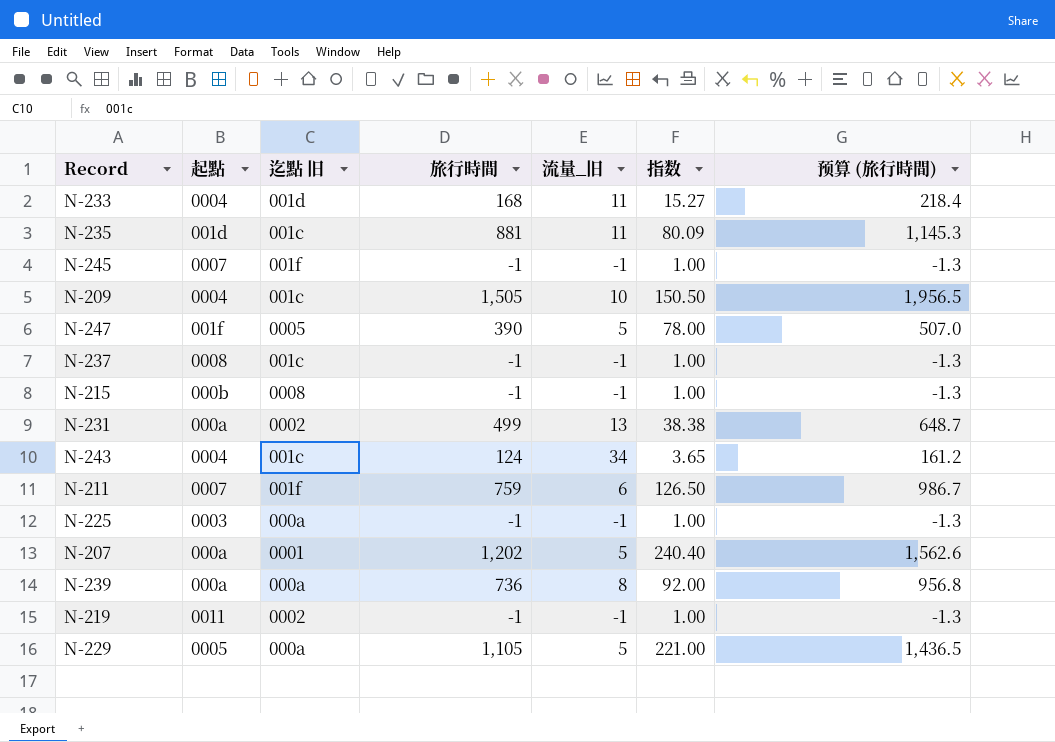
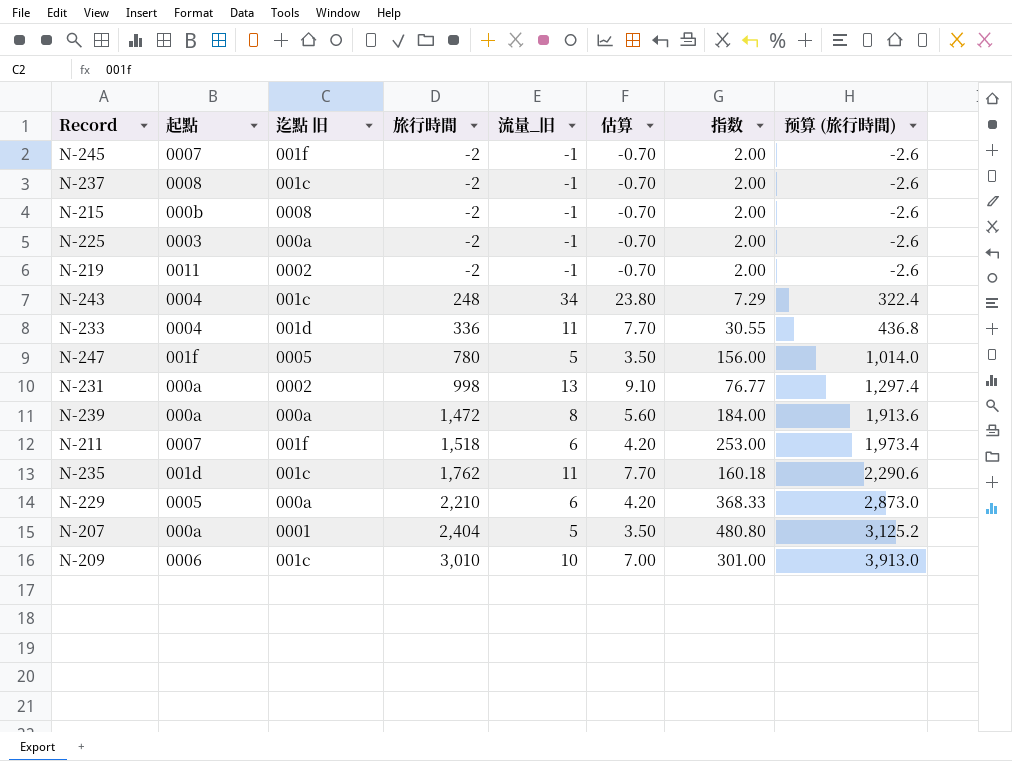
row order: none -> 旅行時間 ascending
column 估算 | formula: none -> [流量_旧] * 0.7
N-245 | 旅行時間: -1 -> -2
N-245 | 指数: 1.00 -> 2.00
N-245 | 预算 (旅行時間): -1.3 -> -2.6
N-237 | 旅行時間: -1 -> -2
N-237 | 指数: 1.00 -> 2.00
N-237 | 预算 (旅行時間): -1.3 -> -2.6
N-215 | 旅行時間: -1 -> -2
N-215 | 指数: 1.00 -> 2.00
N-215 | 预算 (旅行時間): -1.3 -> -2.6
N-225 | 旅行時間: -1 -> -2
N-225 | 指数: 1.00 -> 2.00
N-225 | 预算 (旅行時間): -1.3 -> -2.6
N-219 | 旅行時間: -1 -> -2
N-219 | 指数: 1.00 -> 2.00
N-219 | 预算 (旅行時間): -1.3 -> -2.6
N-243 | 旅行時間: 124 -> 248
N-243 | 指数: 3.65 -> 7.29
N-243 | 预算 (旅行時間): 161.2 -> 322.4
N-233 | 旅行時間: 168 -> 336
N-233 | 指数: 15.27 -> 30.55
N-233 | 预算 (旅行時間): 218.4 -> 436.8
N-247 | 旅行時間: 390 -> 780
N-247 | 指数: 78.00 -> 156.00
N-247 | 预算 (旅行時間): 507.0 -> 1,014.0
N-231 | 旅行時間: 499 -> 998
N-231 | 指数: 38.38 -> 76.77
N-231 | 预算 (旅行時間): 648.7 -> 1,297.4
N-239 | 旅行時間: 736 -> 1,472
N-239 | 指数: 92.00 -> 184.00
N-239 | 预算 (旅行時間): 956.8 -> 1,913.6
N-211 | 旅行時間: 759 -> 1,518
N-211 | 指数: 126.50 -> 253.00
N-211 | 预算 (旅行時間): 986.7 -> 1,973.4
N-235 | 旅行時間: 881 -> 1,762
N-235 | 指数: 80.09 -> 160.18
N-235 | 预算 (旅行時間): 1,145.3 -> 2,290.6
N-229 | 旅行時間: 1,105 -> 2,210
N-229 | 流量_旧: 5 -> 6
N-229 | 指数: 221.00 -> 368.33
N-229 | 预算 (旅行時間): 1,436.5 -> 2,873.0
N-207 | 旅行時間: 1,202 -> 2,404
N-207 | 指数: 240.40 -> 480.80
N-207 | 预算 (旅行時間): 1,562.6 -> 3,125.2
N-209 | 起點: 0004 -> 0006
N-209 | 旅行時間: 1,505 -> 3,010
N-209 | 指数: 150.50 -> 301.00
N-209 | 预算 (旅行時間): 1,956.5 -> 3,913.0

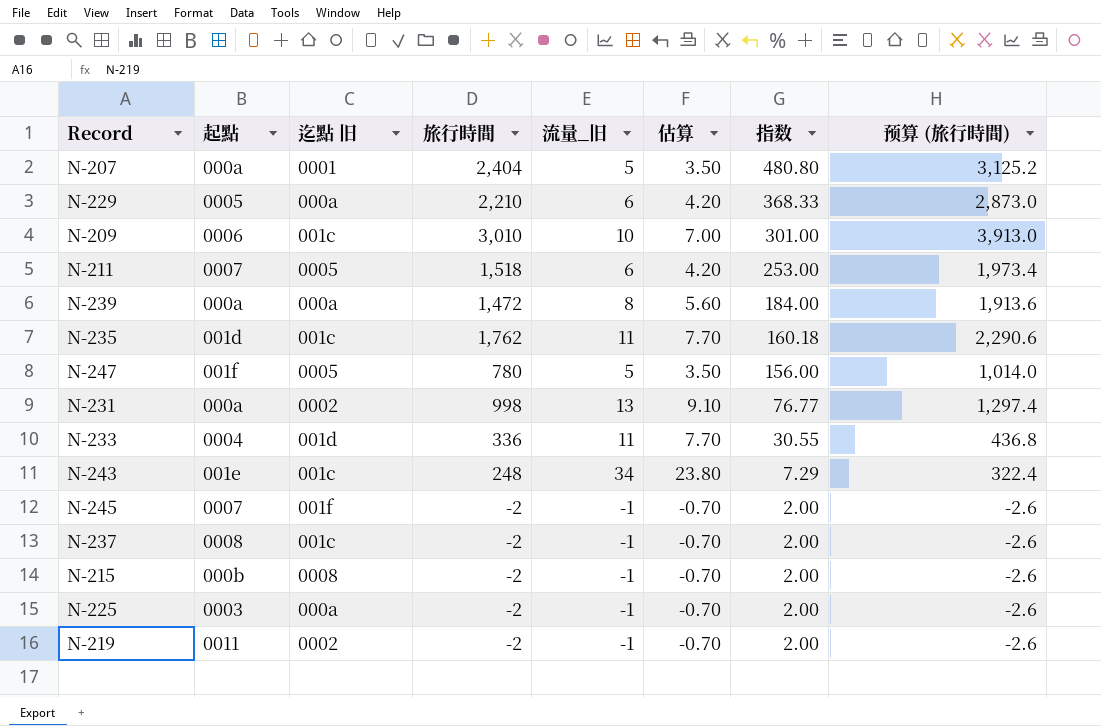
row order: 旅行時間 ascending -> 指数 descending
N-211 | 迄點 旧: 001f -> 0005
N-243 | 起點: 0004 -> 001e

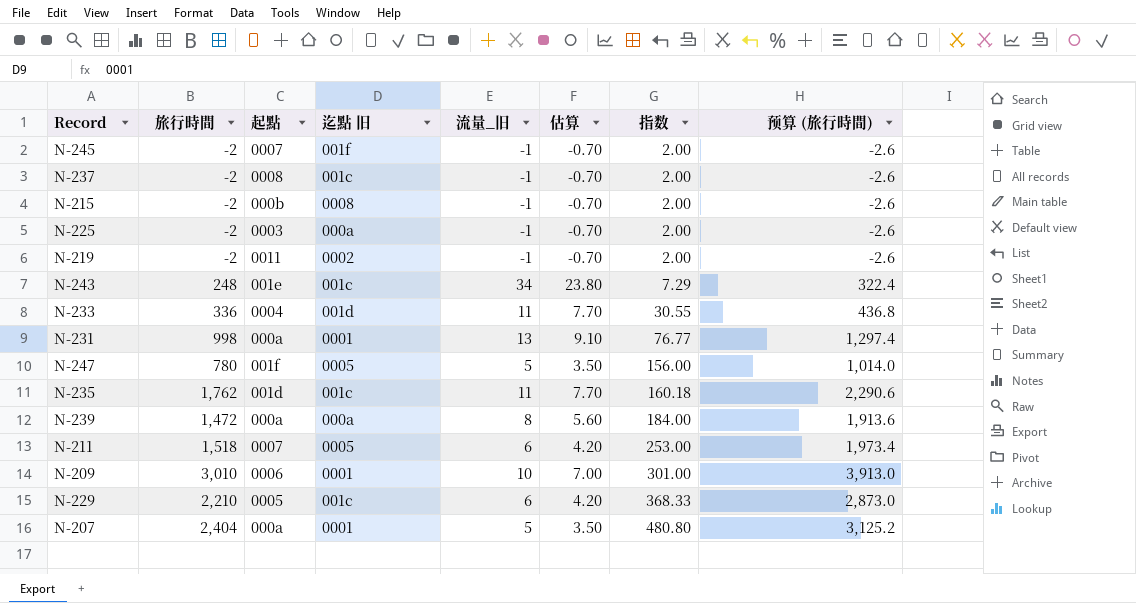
row order: 指数 descending -> 指数 ascending
column 旅行時間 | position: 4 -> 2
N-231 | 迄點 旧: 0002 -> 0001
N-209 | 迄點 旧: 001c -> 0001
N-229 | 迄點 旧: 000a -> 001c

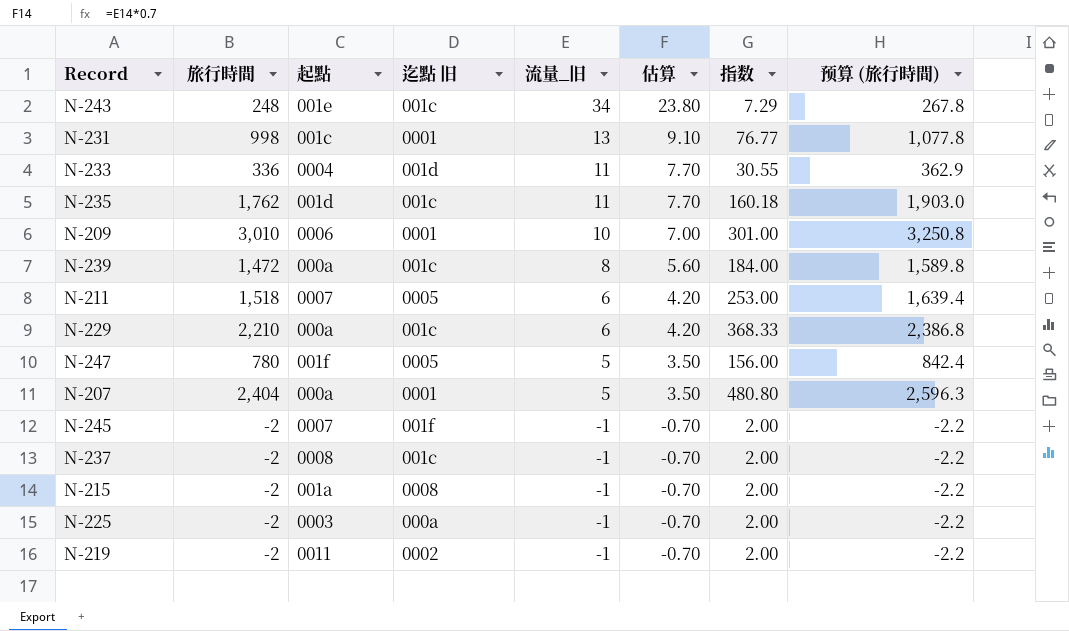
row order: 指数 ascending -> 流量_旧 descending
column 预算 (旅行時間) | formula: [旅行時間] * 1.3 -> [旅行時間] * 1.08
N-231 | 起點: 000a -> 001c
N-239 | 迄點 旧: 000a -> 001c
N-229 | 起點: 0005 -> 000a
N-215 | 起點: 000b -> 001a

